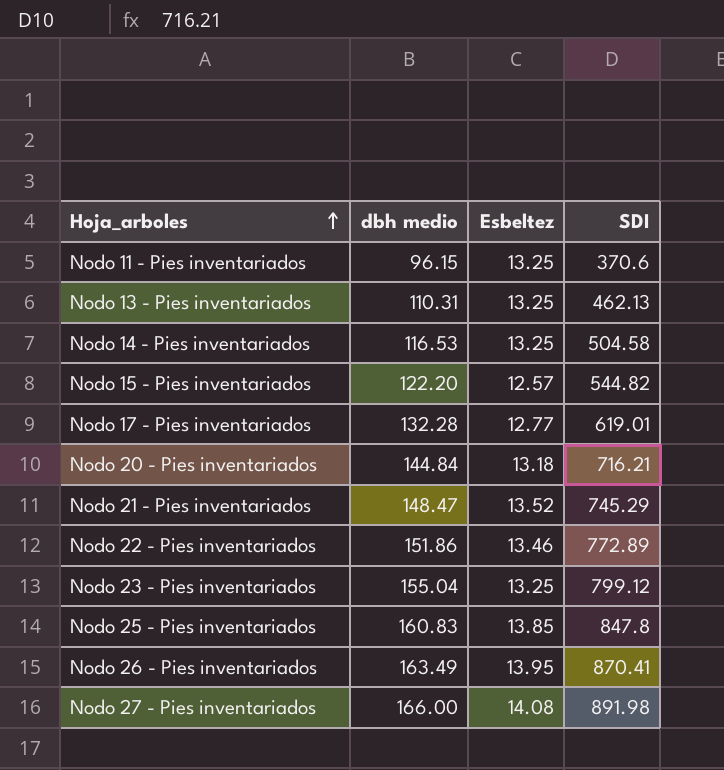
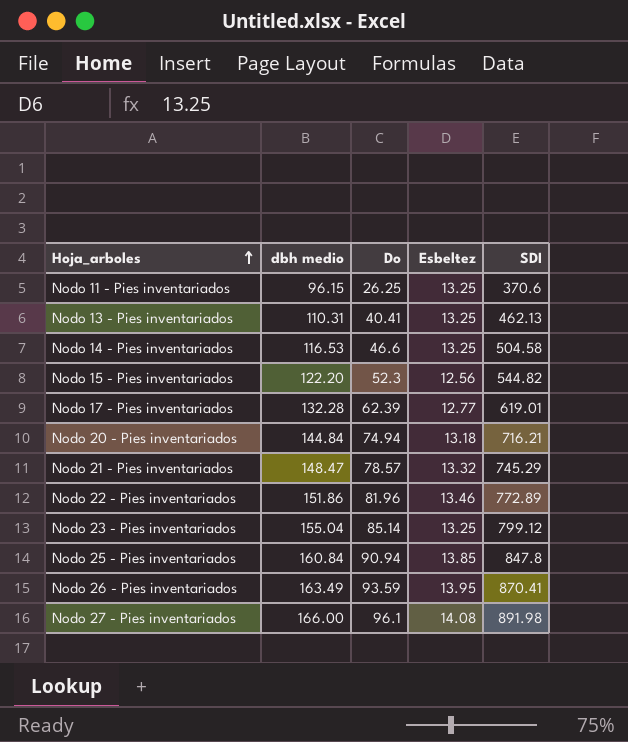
column Do | position: none -> 3
Nodo 15 - Pies inventariados | Esbeltez: 12.57 -> 12.56
Nodo 21 - Pies inventariados | Esbeltez: 13.52 -> 13.32
Nodo 25 - Pies inventariados | dbh medio: 160.83 -> 160.84

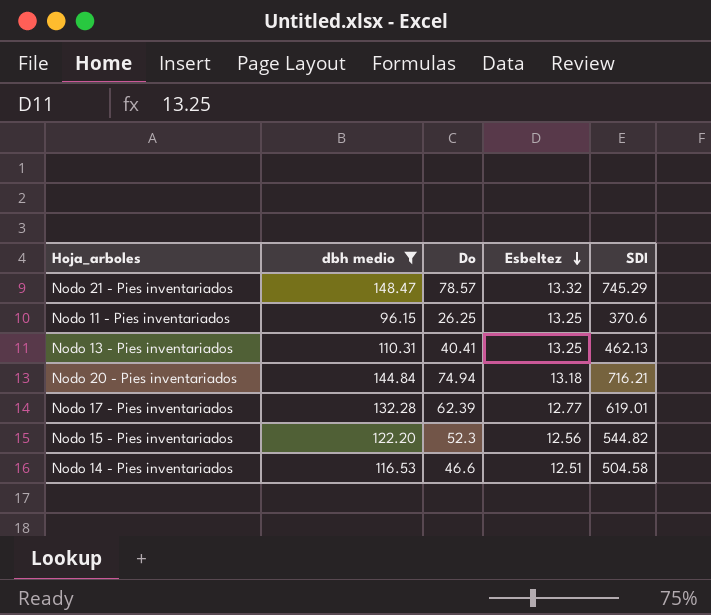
filter: none -> dbh medio <= 148.47
row order: Hoja_arboles ascending -> Esbeltez descending
Nodo 14 - Pies inventariados | Esbeltez: 13.25 -> 12.51

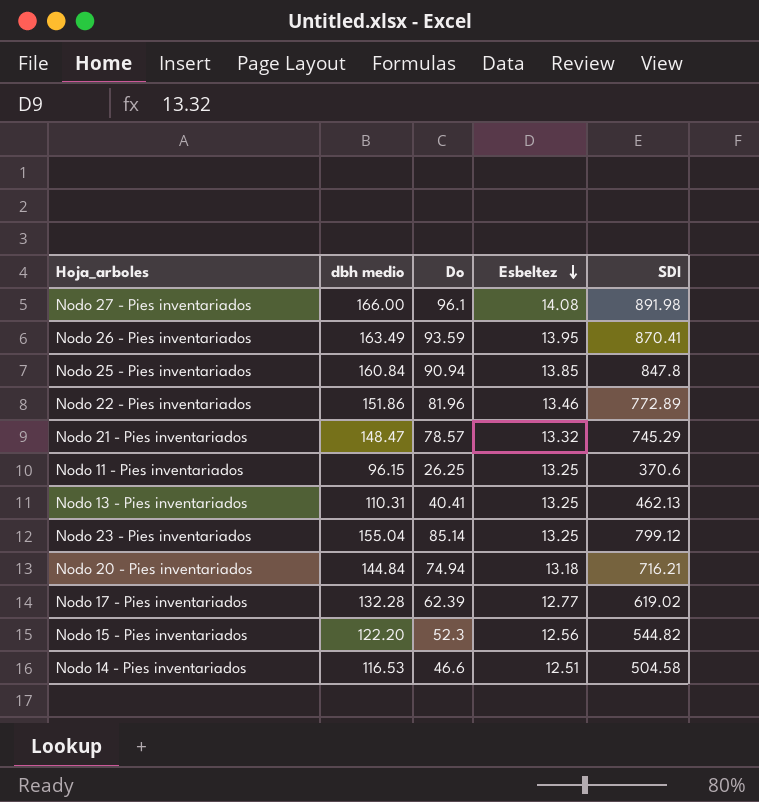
filter: dbh medio <= 148.47 -> none
Nodo 17 - Pies inventariados | SDI: 619.01 -> 619.02

